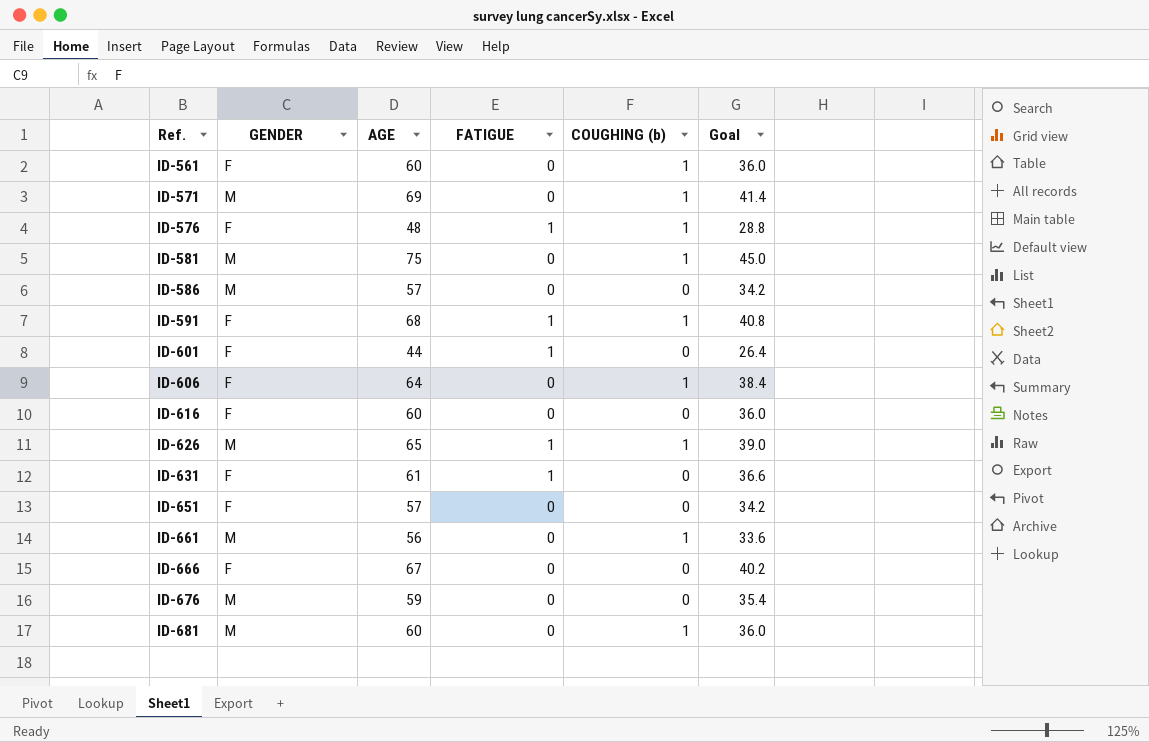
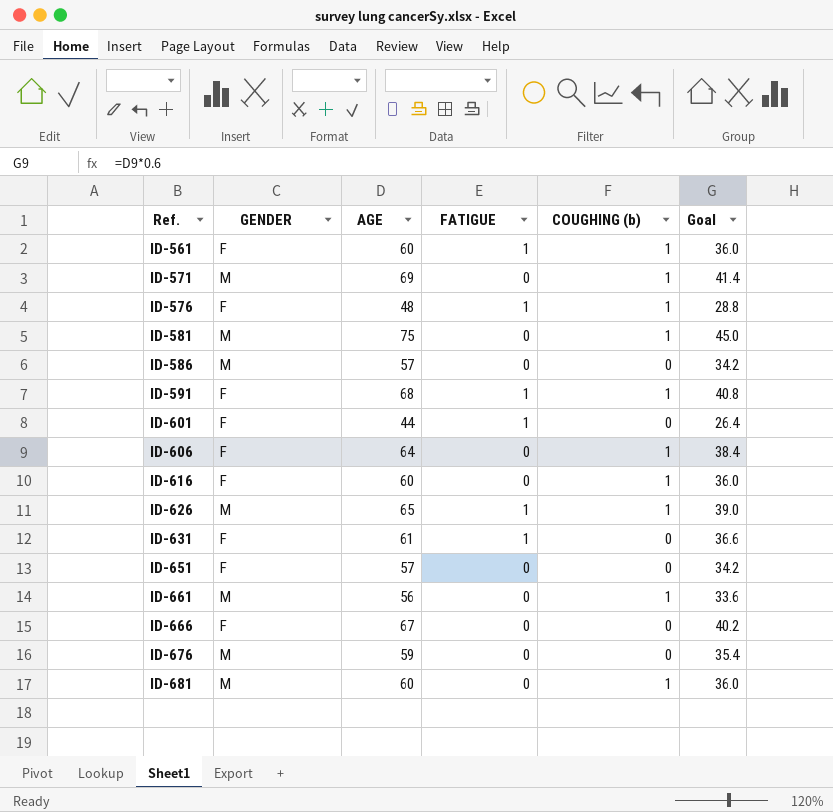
ID-561 | FATIGUE: 0 -> 1
ID-616 | COUGHING (b): 0 -> 1

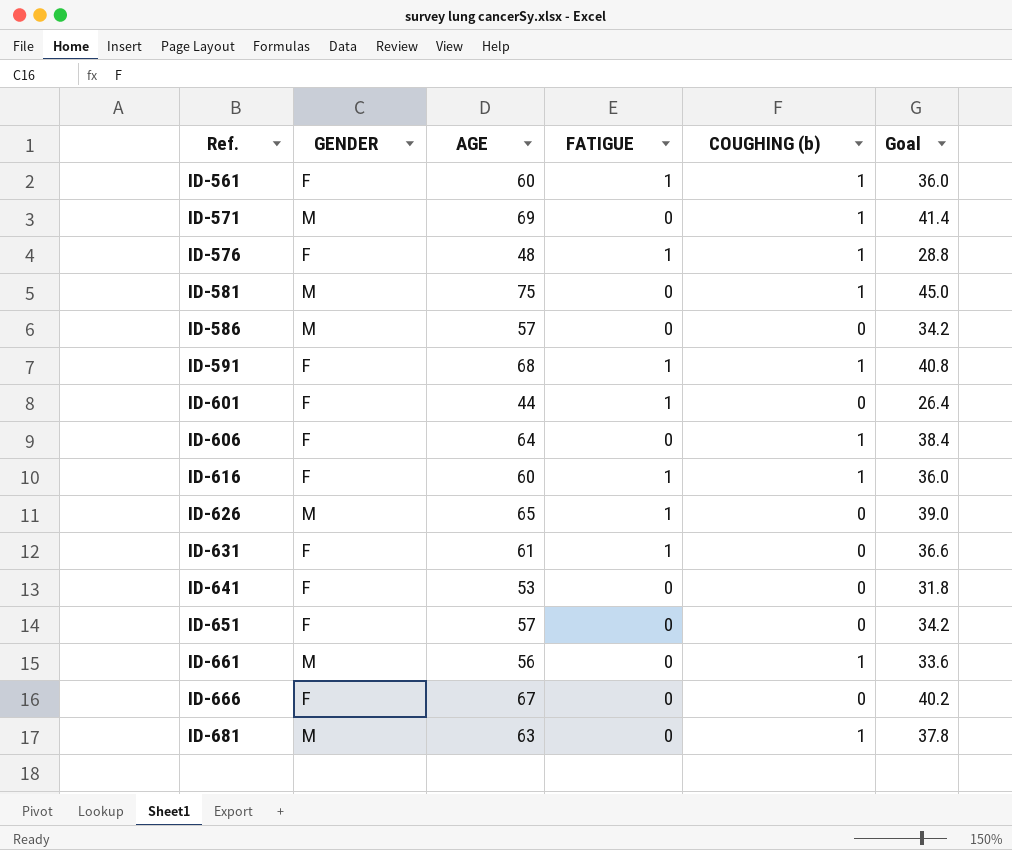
row ID-676: M | 59 | 0 | 0 | 35.4 -> none
ID-616 | FATIGUE: 0 -> 1
ID-626 | COUGHING (b): 1 -> 0
row ID-641: none -> F | 53 | 0 | 0 | 31.8
ID-681 | AGE: 60 -> 63
ID-681 | Goal: 36.0 -> 37.8

